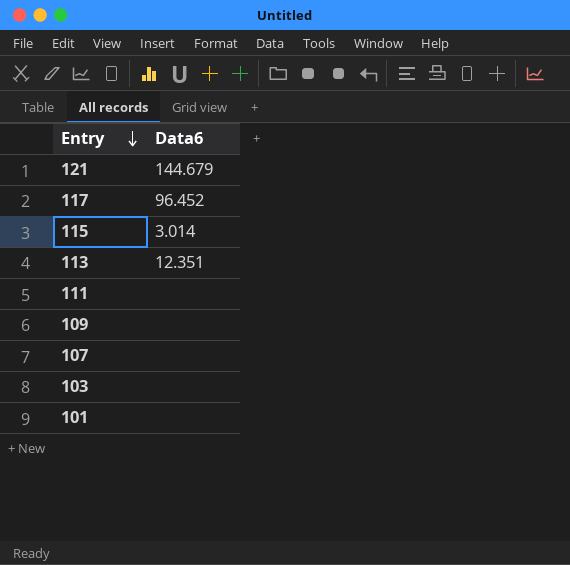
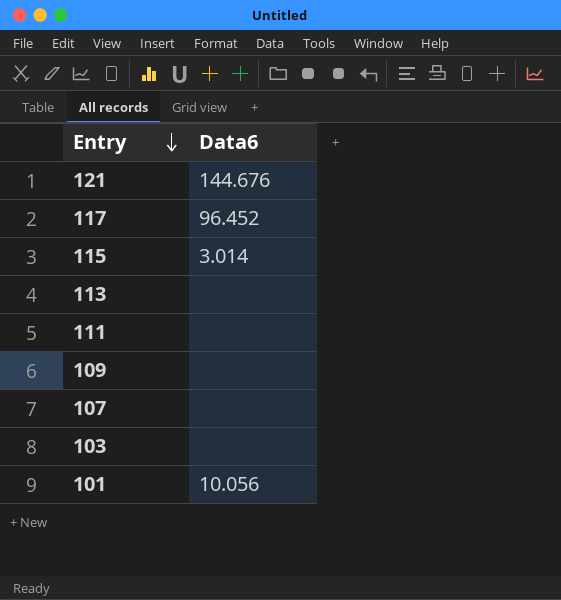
121 | Data6: 144.679 -> 144.676
113 | Data6: 12.351 -> none
101 | Data6: none -> 10.056

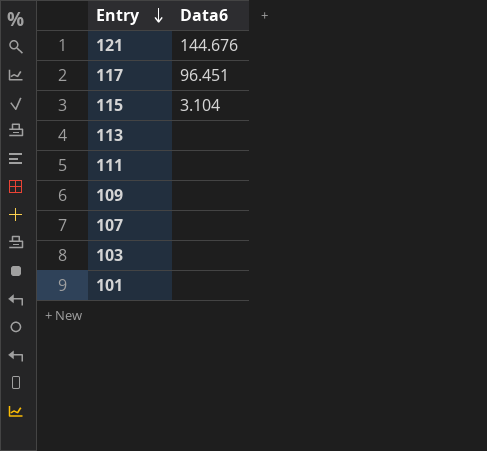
117 | Data6: 96.452 -> 96.451
115 | Data6: 3.014 -> 3.104
101 | Data6: 10.056 -> none

